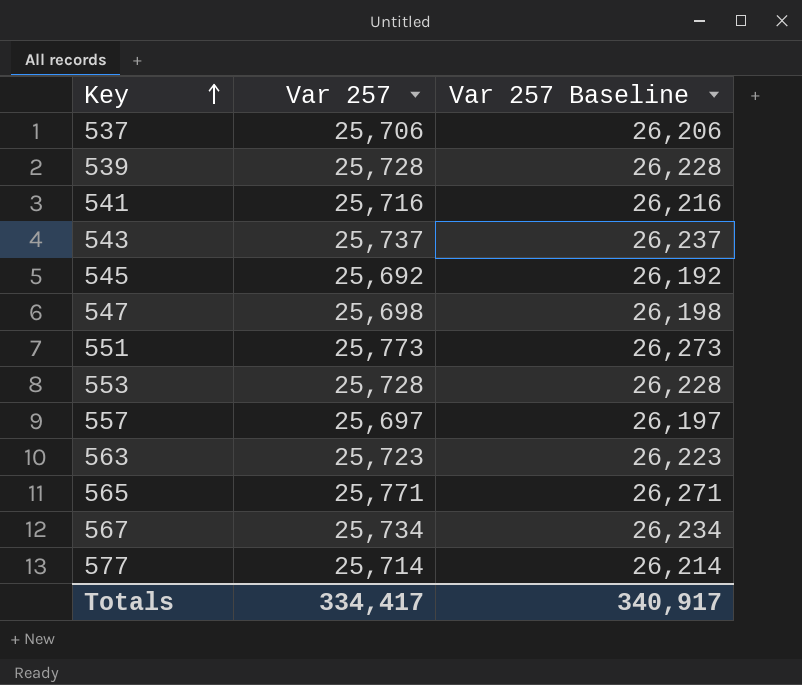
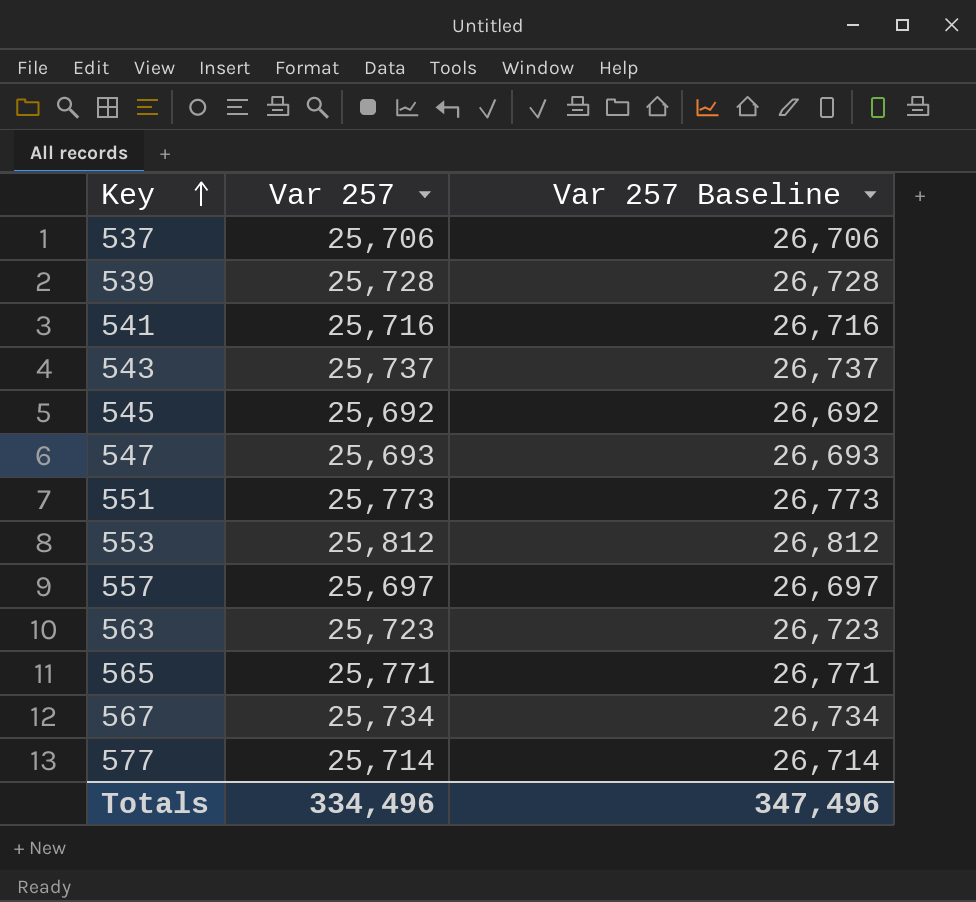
column Var 257 Baseline | formula: [Var 257] + 500 -> [Var 257] + 1000
547 | Var 257: 25,698 -> 25,693
553 | Var 257: 25,728 -> 25,812
Totals | Var 257: 334,417 -> 334,496
Totals | Var 257 Baseline: 340,917 -> 347,496

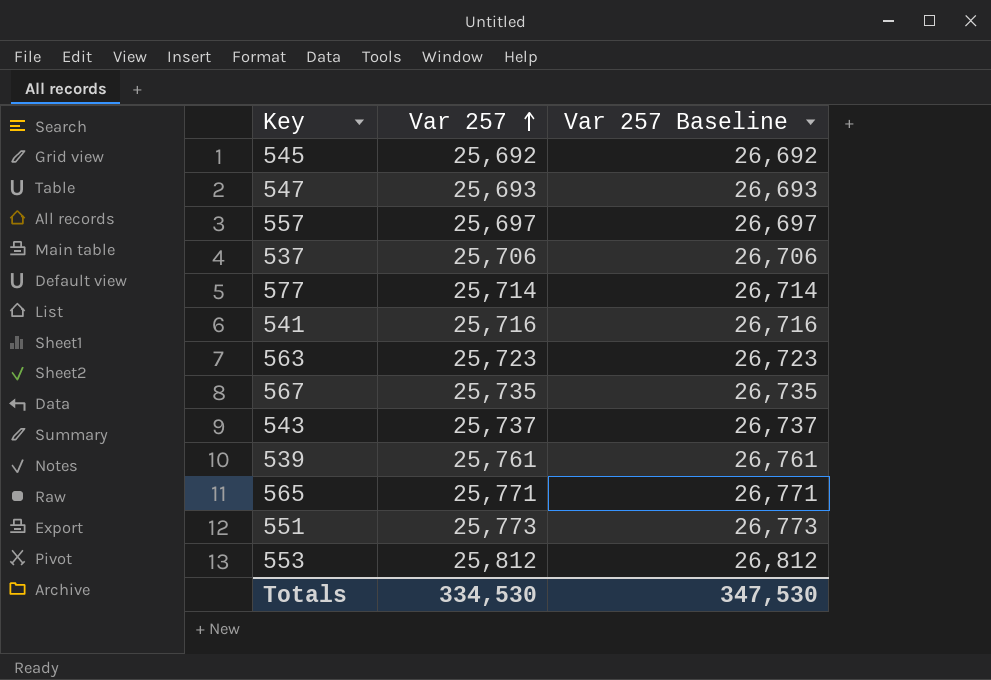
row order: Key ascending -> Var 257 ascending
567 | Var 257: 25,734 -> 25,735
567 | Var 257 Baseline: 26,734 -> 26,735
539 | Var 257: 25,728 -> 25,761
539 | Var 257 Baseline: 26,728 -> 26,761
Totals | Var 257: 334,496 -> 334,530
Totals | Var 257 Baseline: 347,496 -> 347,530

